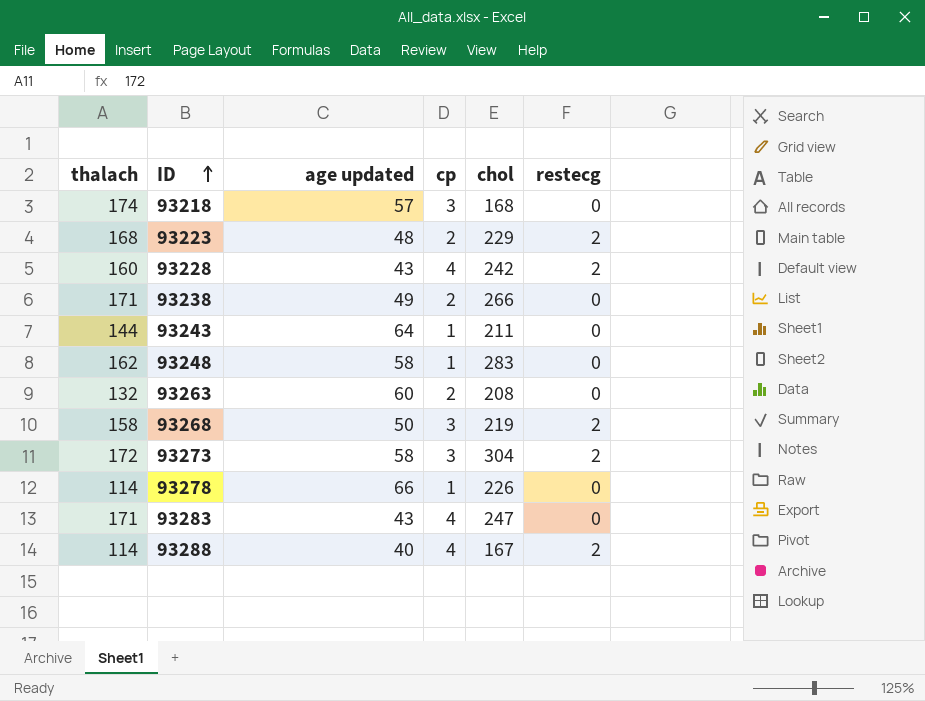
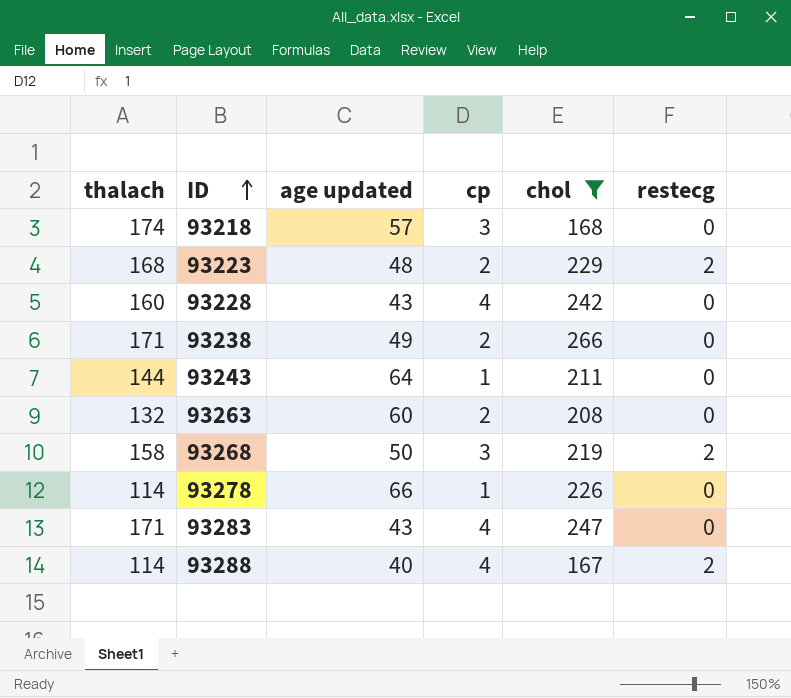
filter: none -> chol <= 266
93228 | restecg: 2 -> 0

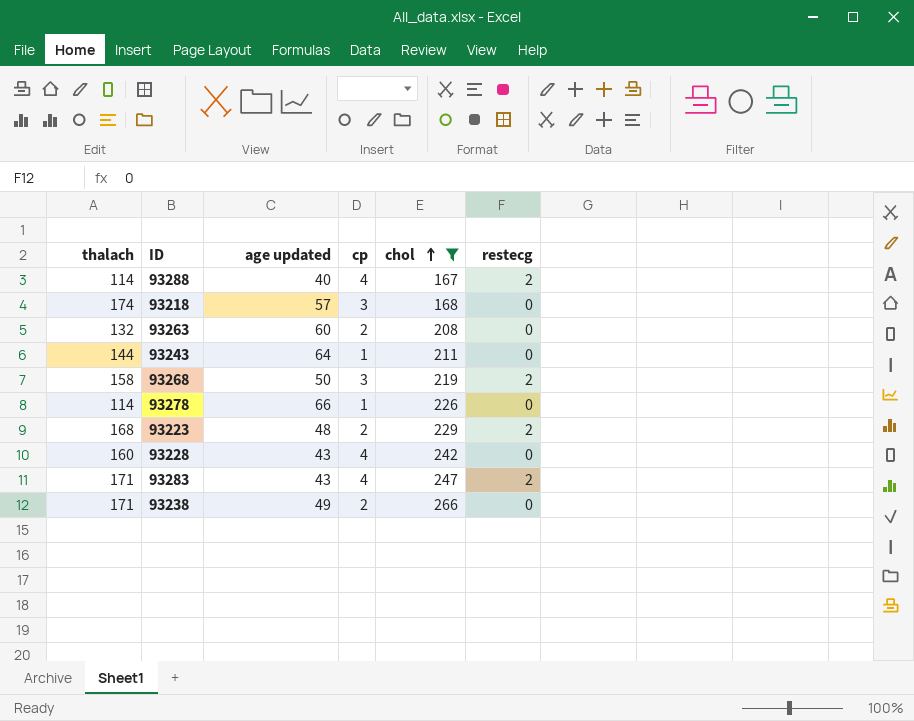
row order: ID ascending -> chol ascending
93283 | restecg: 0 -> 2

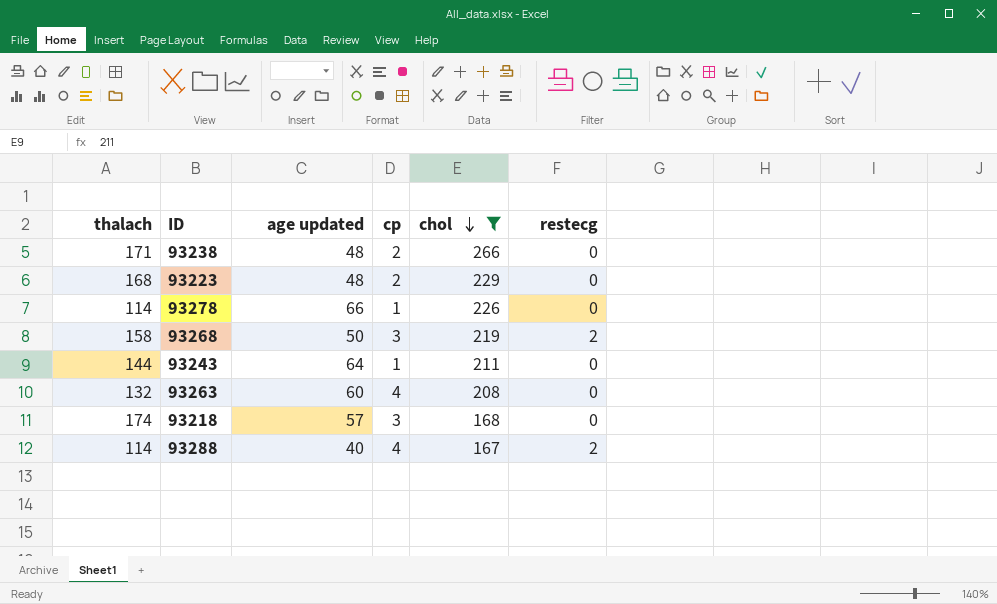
row order: chol ascending -> chol descending
row 93228: 160 | 43 | 4 | 242 | 0 -> none
row 93283: 171 | 43 | 4 | 247 | 2 -> none
93238 | age updated: 49 -> 48
93223 | restecg: 2 -> 0
93263 | cp: 2 -> 4

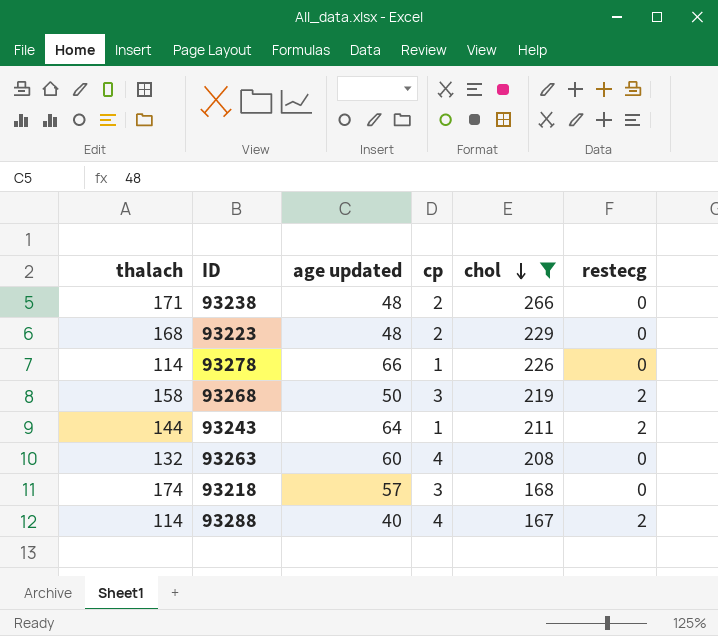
93243 | restecg: 0 -> 2

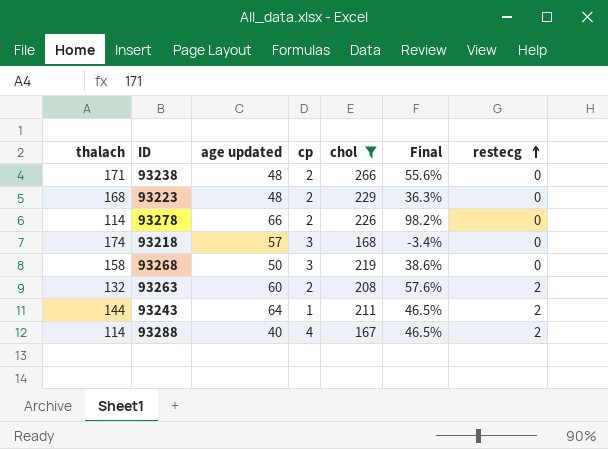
row order: chol descending -> restecg ascending
column Final | formula: none -> ([chol] - [thalach]) / [thalach]
93278 | cp: 1 -> 2
93268 | restecg: 2 -> 0
93263 | cp: 4 -> 2
93263 | restecg: 0 -> 2

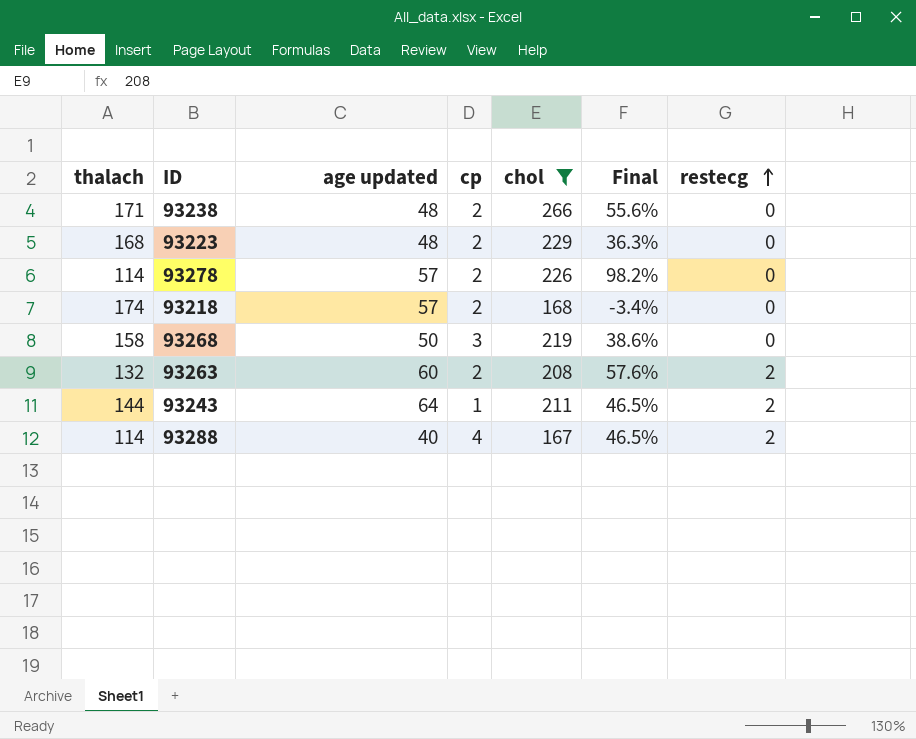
93278 | age updated: 66 -> 57
93218 | cp: 3 -> 2

